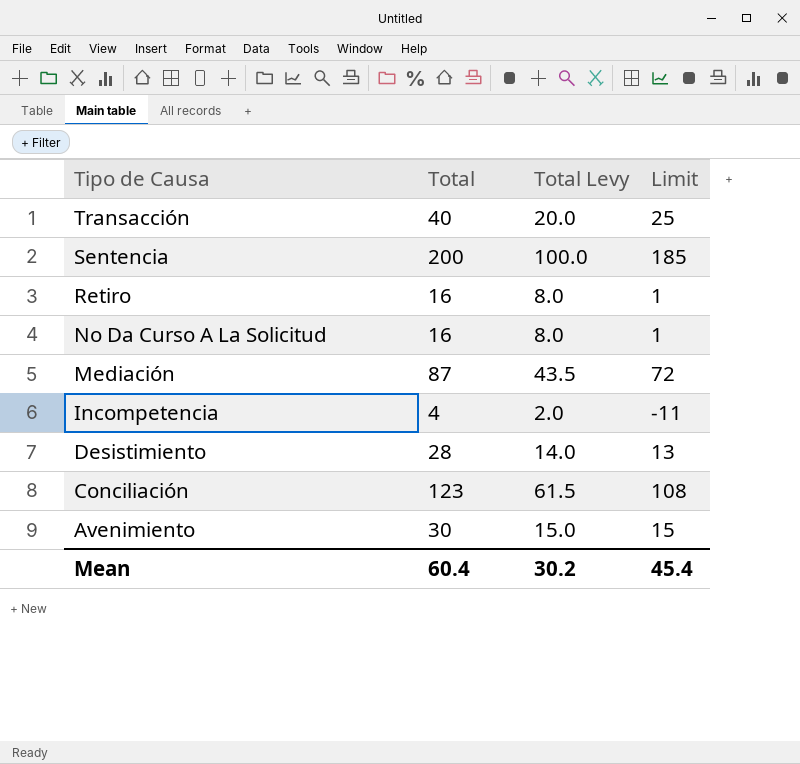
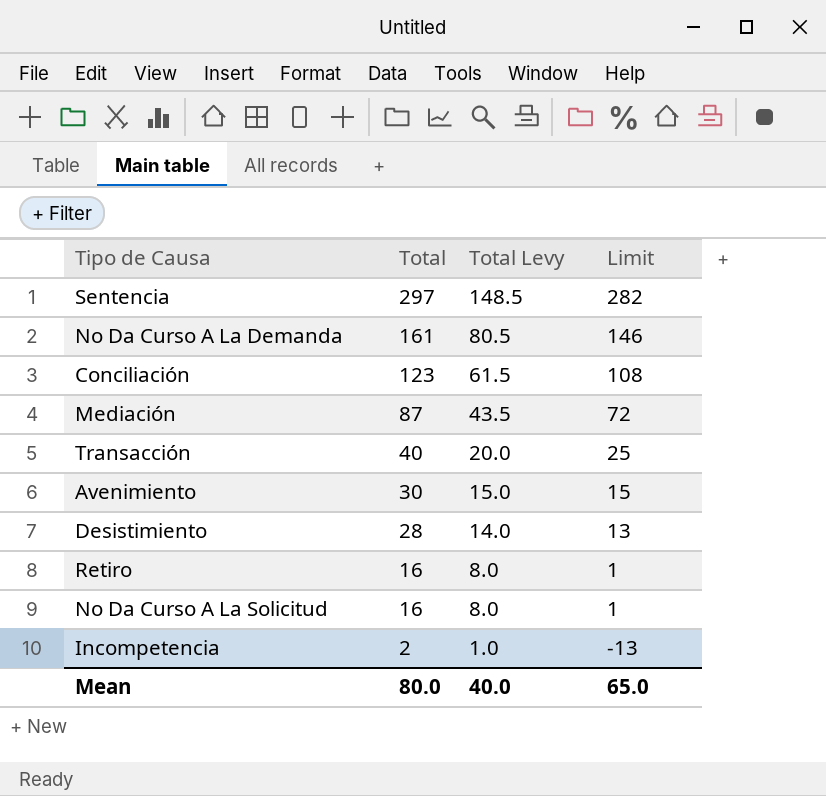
row order: Tipo de Causa descending -> Total descending
Sentencia | Total: 200 -> 297
Sentencia | Total Levy: 100.0 -> 148.5
Sentencia | Limit: 185 -> 282
row No Da Curso A La Demanda: none -> 161 | 80.5 | 146
Incompetencia | Total: 4 -> 2
Incompetencia | Total Levy: 2.0 -> 1.0
Incompetencia | Limit: -11 -> -13
Mean | Total: 60.4 -> 80.0
Mean | Total Levy: 30.2 -> 40.0
Mean | Limit: 45.4 -> 65.0

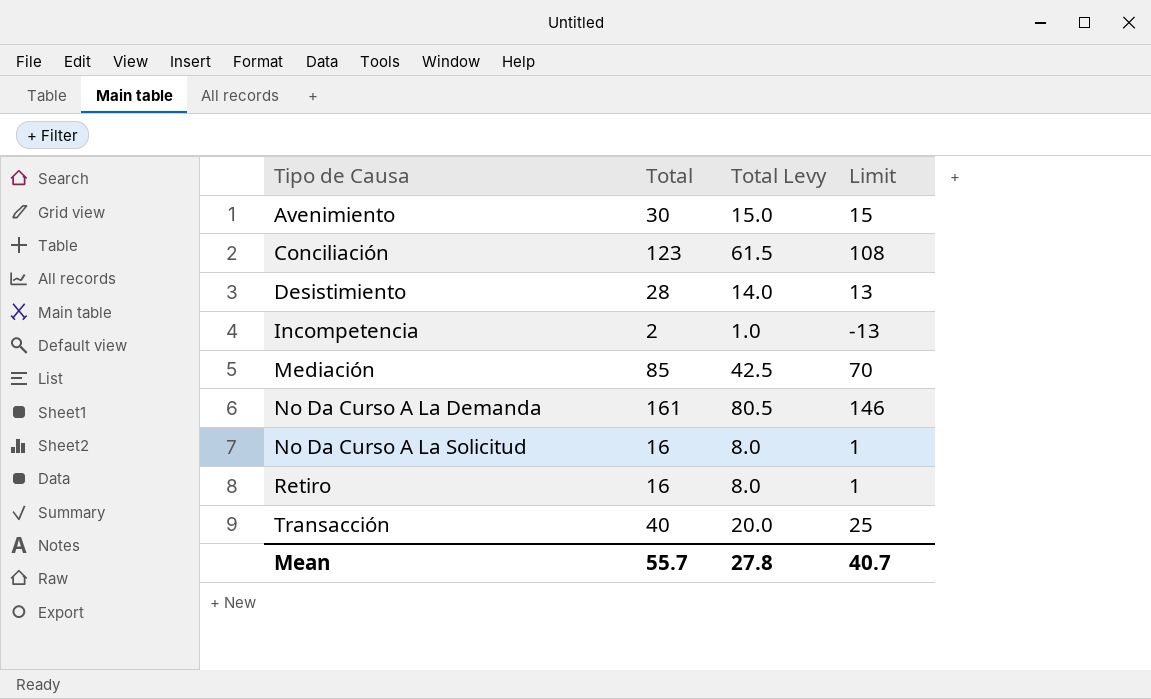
row order: Total descending -> Tipo de Causa ascending
row Sentencia: 297 | 148.5 | 282 -> none
Mediación | Total: 87 -> 85
Mediación | Total Levy: 43.5 -> 42.5
Mediación | Limit: 72 -> 70
Mean | Total: 80.0 -> 55.7
Mean | Total Levy: 40.0 -> 27.8
Mean | Limit: 65.0 -> 40.7

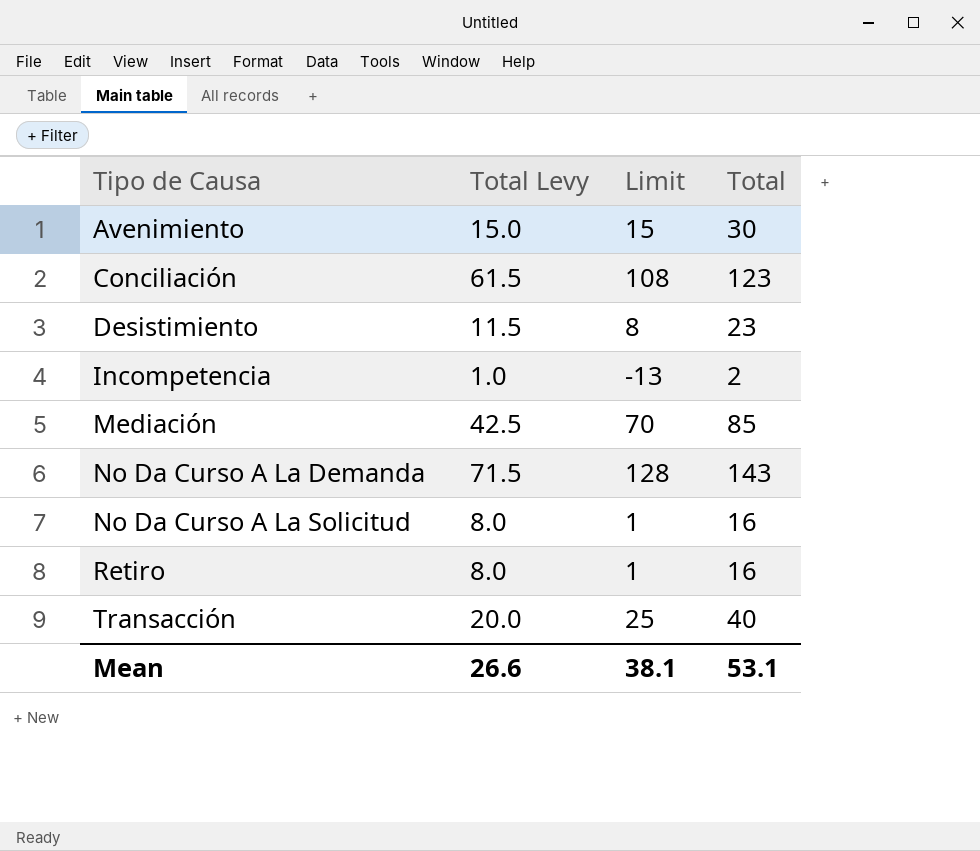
column Total | position: 2 -> 4
Desistimiento | Total Levy: 14.0 -> 11.5
Desistimiento | Limit: 13 -> 8
Desistimiento | Total: 28 -> 23
No Da Curso A La Demanda | Total Levy: 80.5 -> 71.5
No Da Curso A La Demanda | Limit: 146 -> 128
No Da Curso A La Demanda | Total: 161 -> 143
Mean | Total Levy: 27.8 -> 26.6
Mean | Limit: 40.7 -> 38.1
Mean | Total: 55.7 -> 53.1

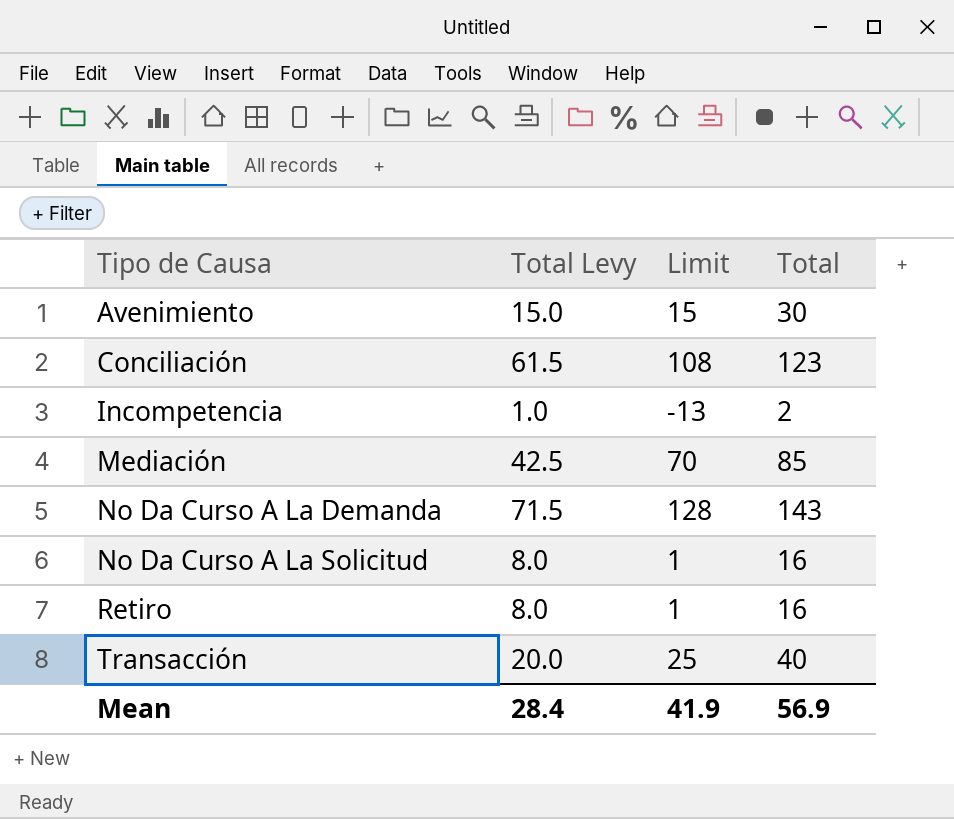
row Desistimiento: 11.5 | 8 | 23 -> none
Mean | Total Levy: 26.6 -> 28.4
Mean | Limit: 38.1 -> 41.9
Mean | Total: 53.1 -> 56.9

